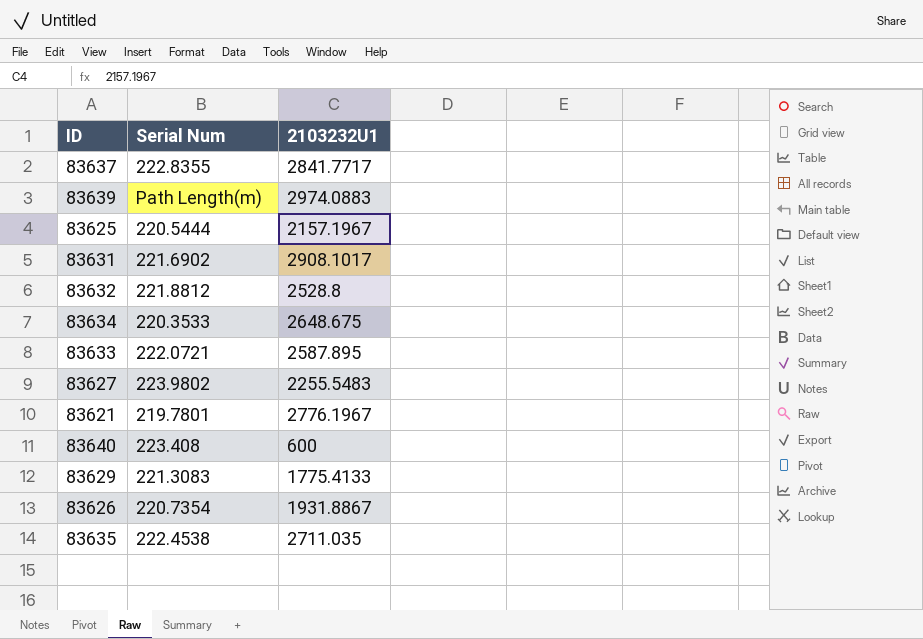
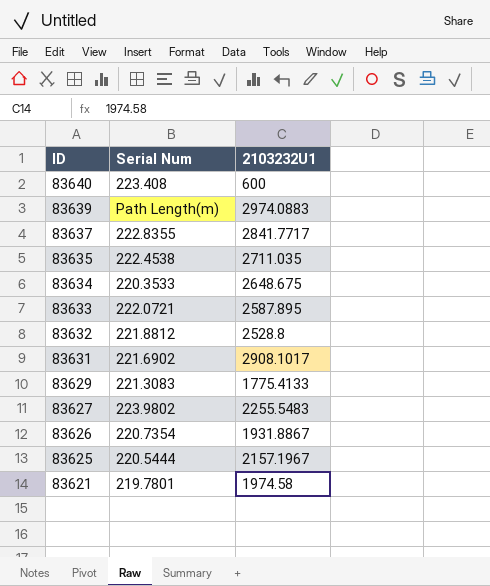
row order: none -> ID descending
83621 | 2103232U1: 2776.1967 -> 1974.58

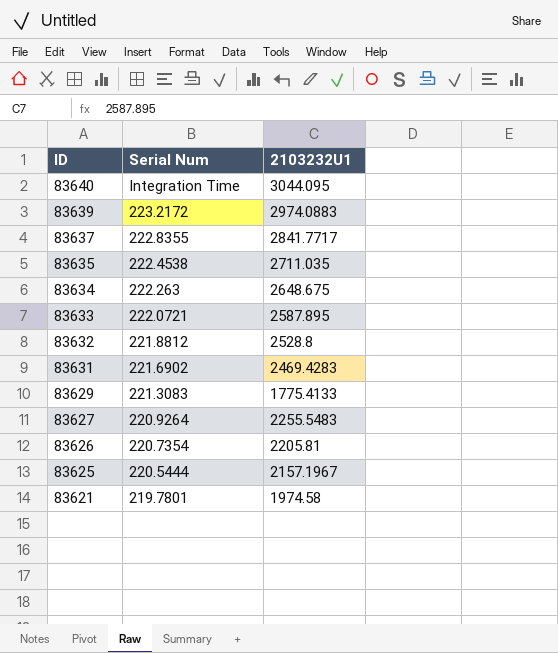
83640 | Serial Num: 223.408 -> Integration Time
83640 | 2103232U1: 600 -> 3044.095
83639 | Serial Num: Path Length(m) -> 223.2172
83634 | Serial Num: 220.3533 -> 222.263
83631 | 2103232U1: 2908.1017 -> 2469.4283
83627 | Serial Num: 223.9802 -> 220.9264
83626 | 2103232U1: 1931.8867 -> 2205.81

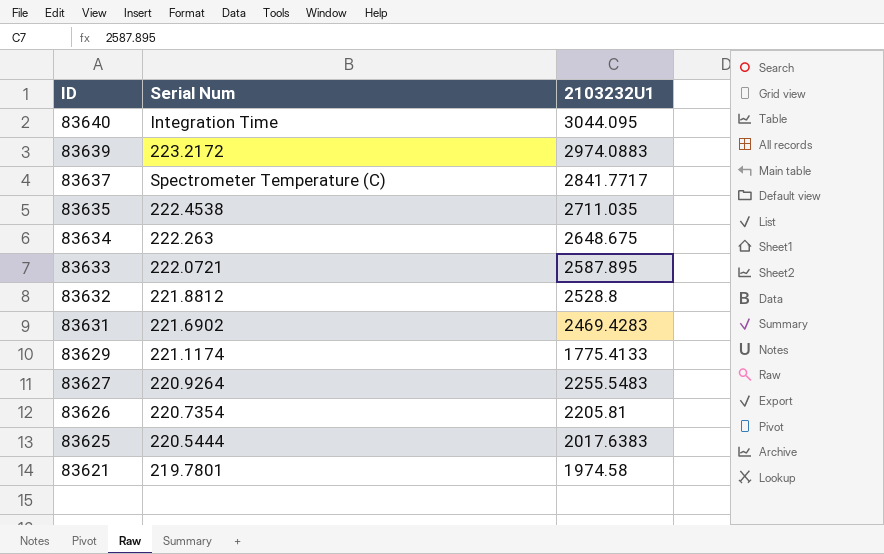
83637 | Serial Num: 222.8355 -> Spectrometer Temperature (C)
83629 | Serial Num: 221.3083 -> 221.1174
83625 | 2103232U1: 2157.1967 -> 2017.6383

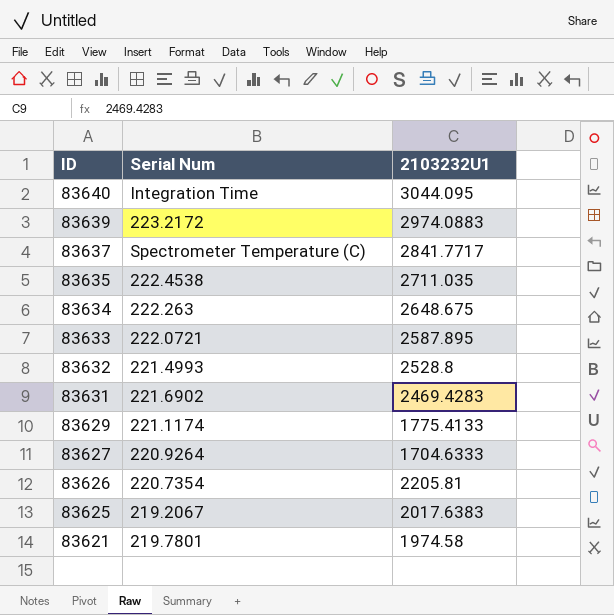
83632 | Serial Num: 221.8812 -> 221.4993
83627 | 2103232U1: 2255.5483 -> 1704.6333
83625 | Serial Num: 220.5444 -> 219.2067

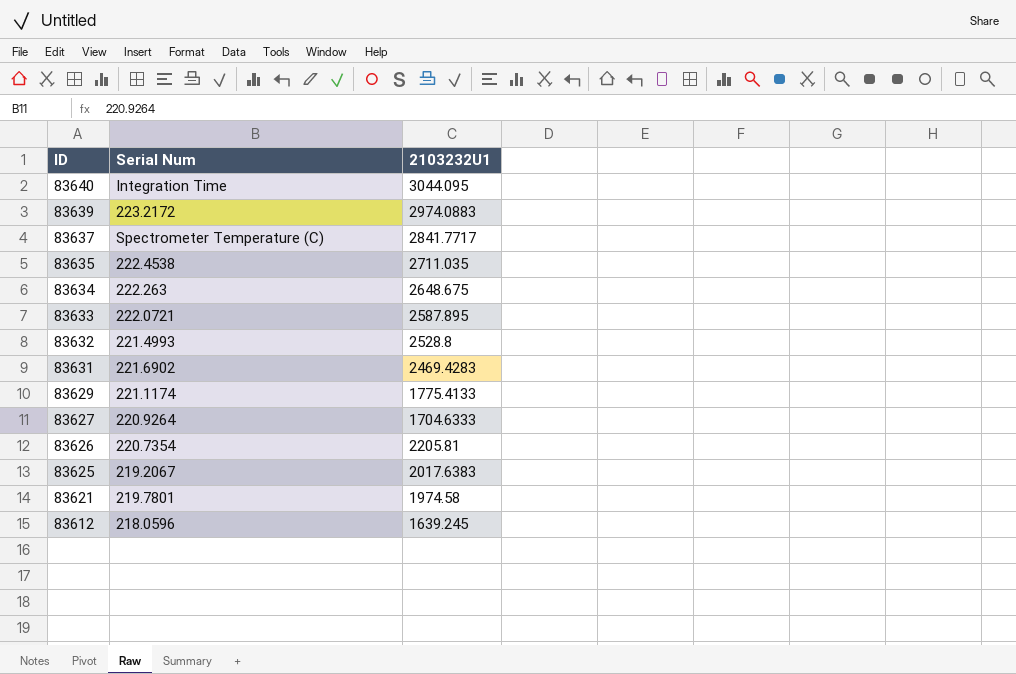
row 83612: none -> 218.0596 | 1639.245

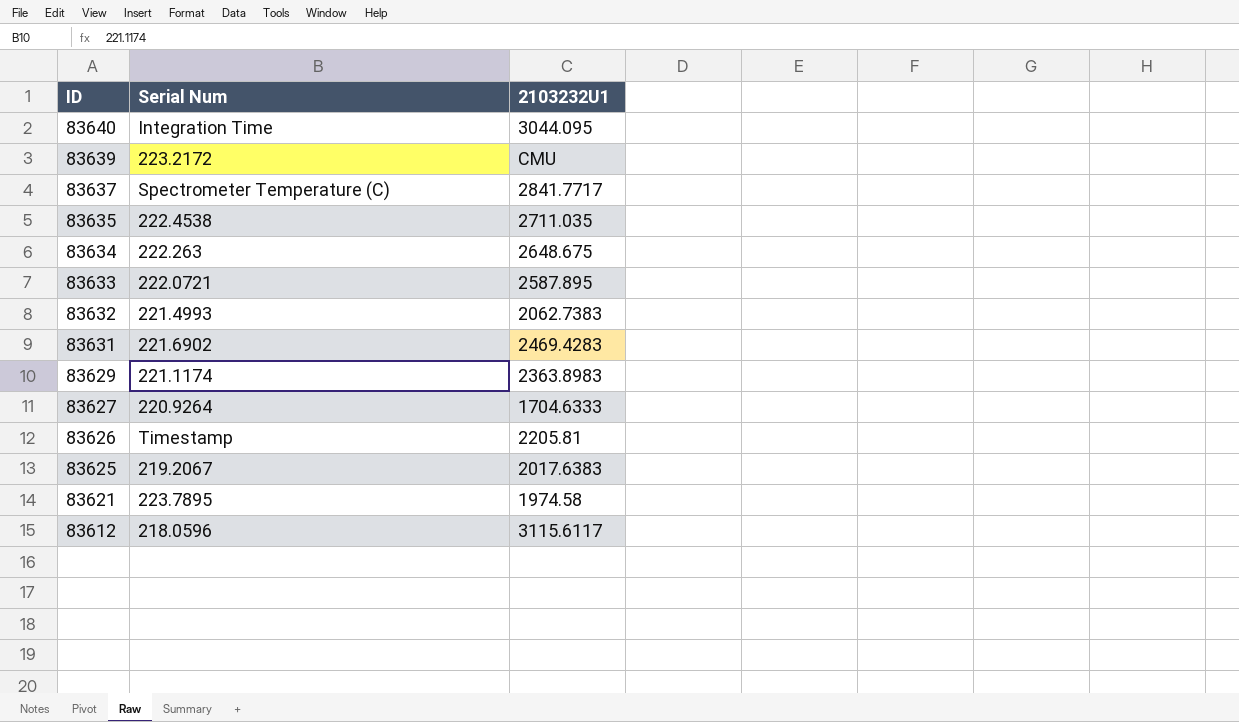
83639 | 2103232U1: 2974.0883 -> CMU
83632 | 2103232U1: 2528.8 -> 2062.7383
83629 | 2103232U1: 1775.4133 -> 2363.8983
83626 | Serial Num: 220.7354 -> Timestamp
83621 | Serial Num: 219.7801 -> 223.7895
83612 | 2103232U1: 1639.245 -> 3115.6117

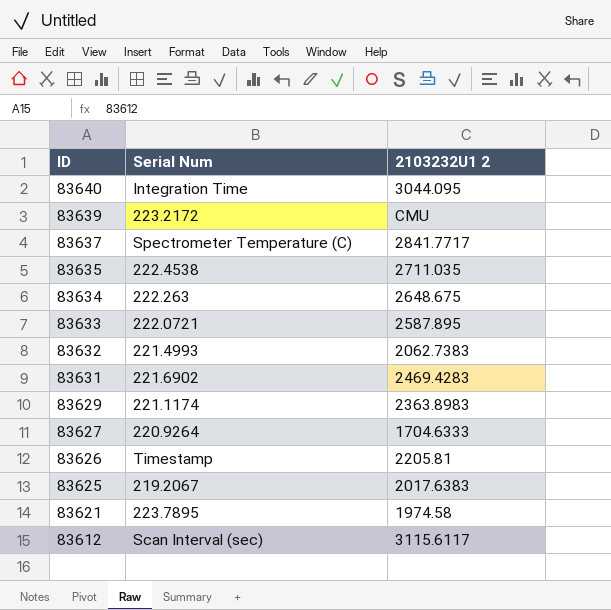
column name: 2103232U1 -> 2103232U1 2
83612 | Serial Num: 218.0596 -> Scan Interval (sec)

